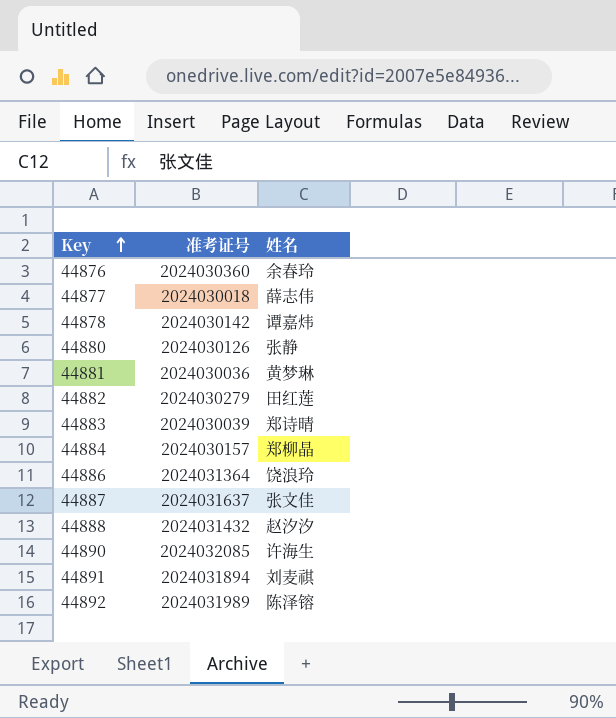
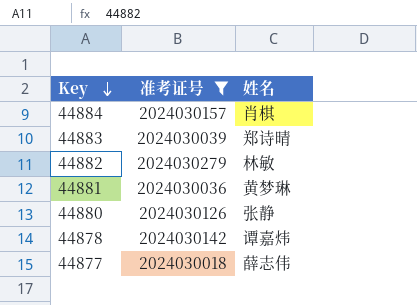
filter: none -> 准考证号 <= 2024030279
row order: Key ascending -> Key descending
44884 | 姓名: 郑柳晶 -> 肖棋
44882 | 姓名: 田红莲 -> 林敏

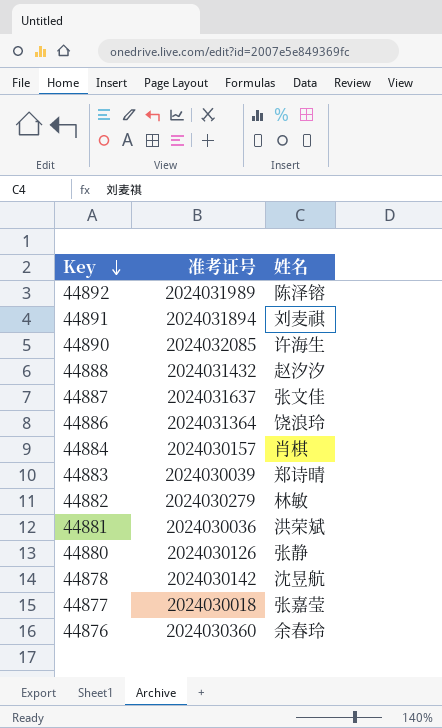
filter: 准考证号 <= 2024030279 -> none
44881 | 姓名: 黄梦琳 -> 洪荣斌
44878 | 姓名: 谭嘉炜 -> 沈昱航
44877 | 姓名: 薛志伟 -> 张嘉莹

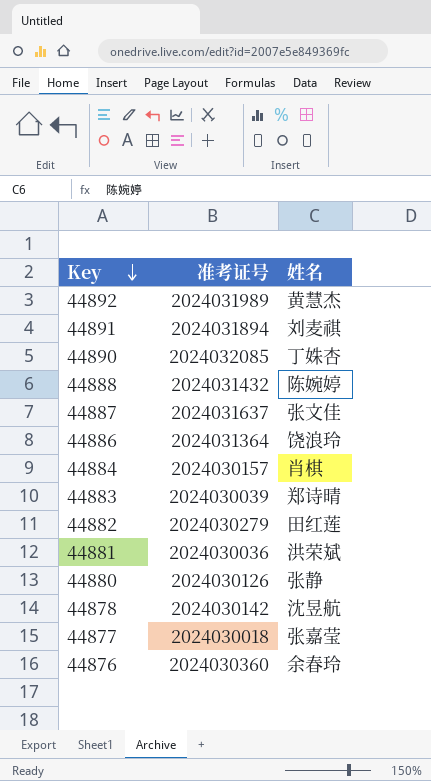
44892 | 姓名: 陈泽镕 -> 黄慧杰
44890 | 姓名: 许海生 -> 丁姝杏
44888 | 姓名: 赵汐汐 -> 陈婉婷
44882 | 姓名: 林敏 -> 田红莲

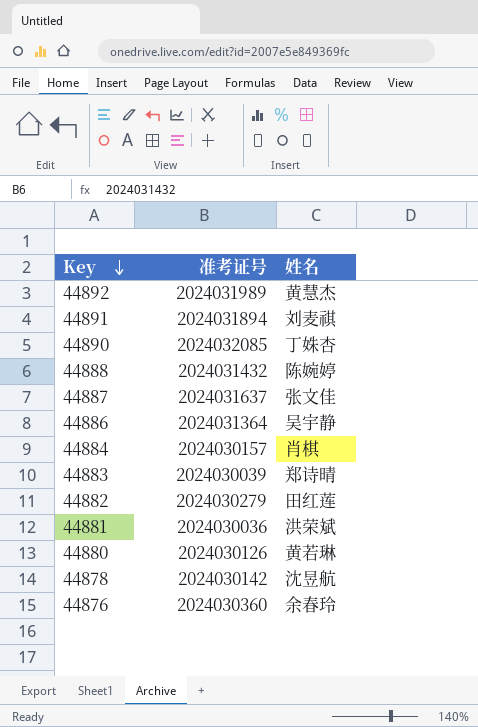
row 44877: 2024030018 | 张嘉莹 -> none
44886 | 姓名: 饶浪玲 -> 吴宇静
44880 | 姓名: 张静 -> 黄若琳

